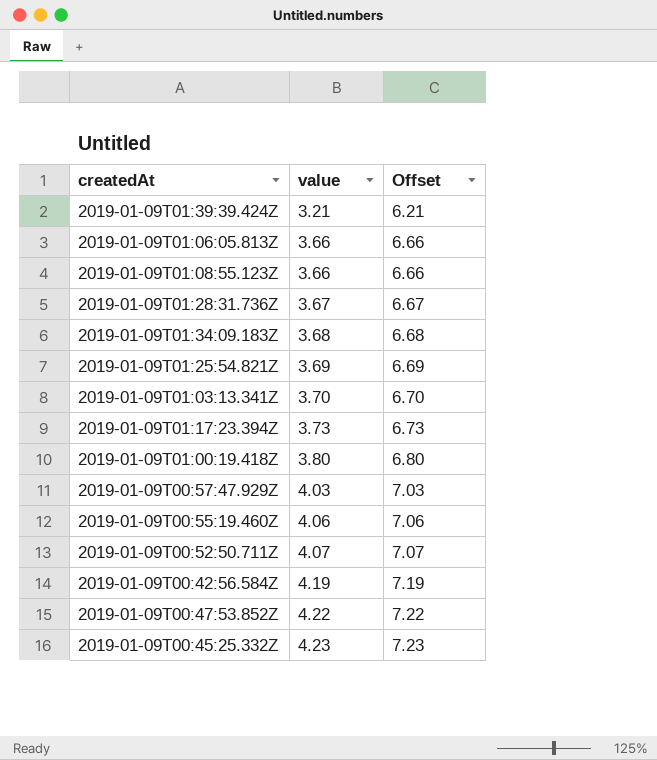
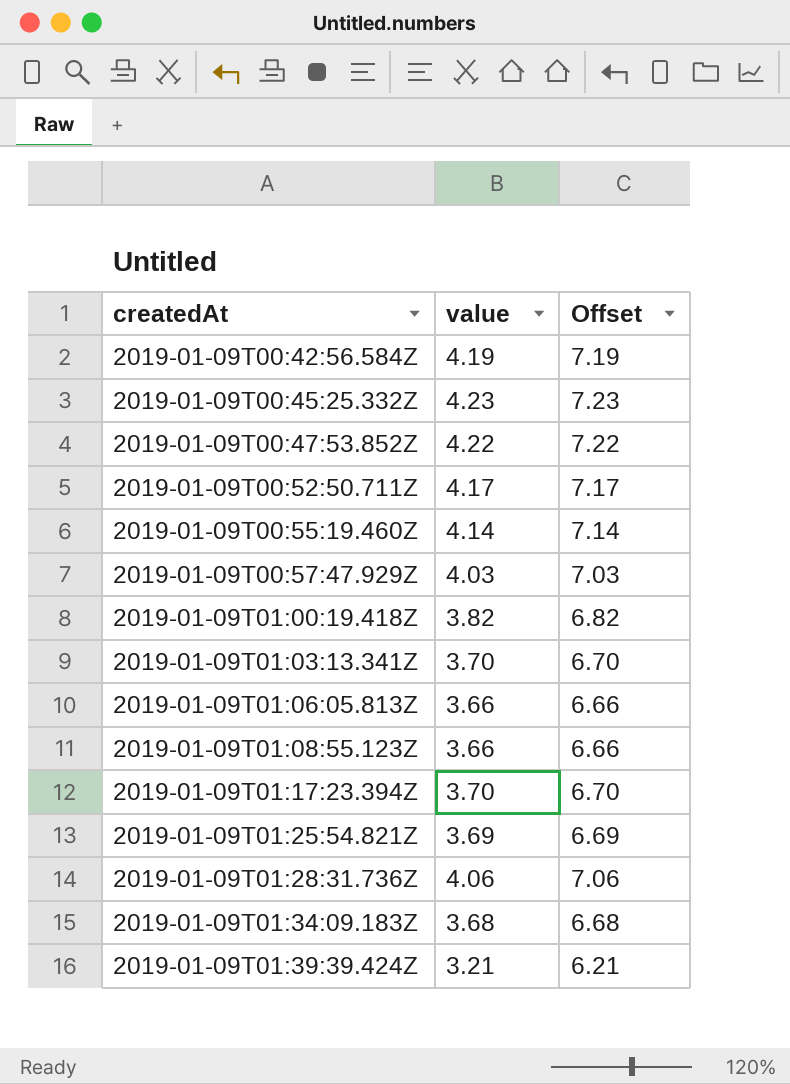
row order: value ascending -> createdAt ascending
2019-01-09T00:52:50.711Z | value: 4.07 -> 4.17
2019-01-09T00:52:50.711Z | Offset: 7.07 -> 7.17
2019-01-09T00:55:19.460Z | value: 4.06 -> 4.14
2019-01-09T00:55:19.460Z | Offset: 7.06 -> 7.14
2019-01-09T01:00:19.418Z | value: 3.80 -> 3.82
2019-01-09T01:00:19.418Z | Offset: 6.80 -> 6.82
2019-01-09T01:17:23.394Z | value: 3.73 -> 3.70
2019-01-09T01:17:23.394Z | Offset: 6.73 -> 6.70
2019-01-09T01:28:31.736Z | value: 3.67 -> 4.06
2019-01-09T01:28:31.736Z | Offset: 6.67 -> 7.06

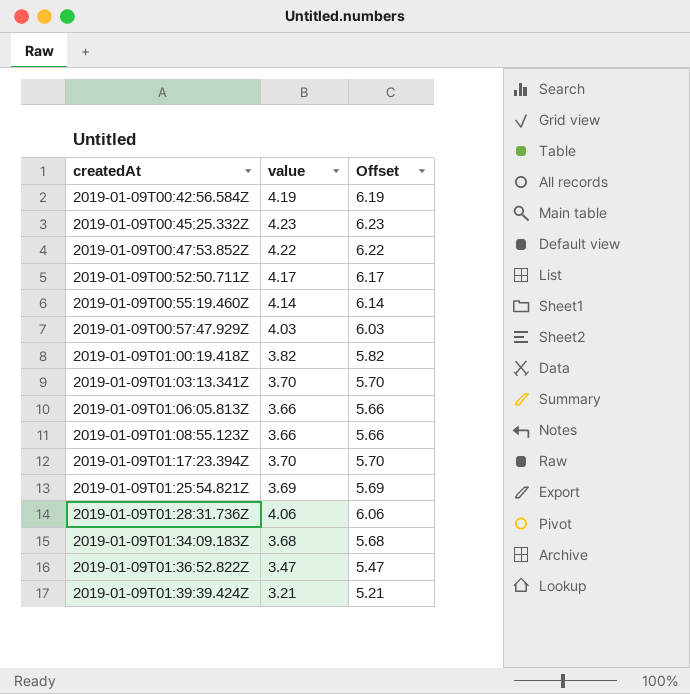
column Offset | formula: [value] + 3 -> [value] + 2
row 2019-01-09T01:36:52.822Z: none -> 3.47 | 5.47

